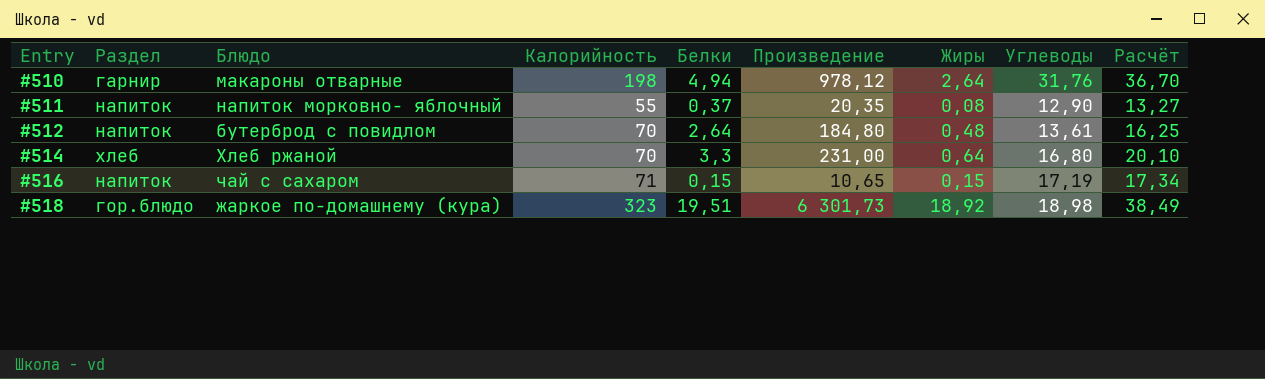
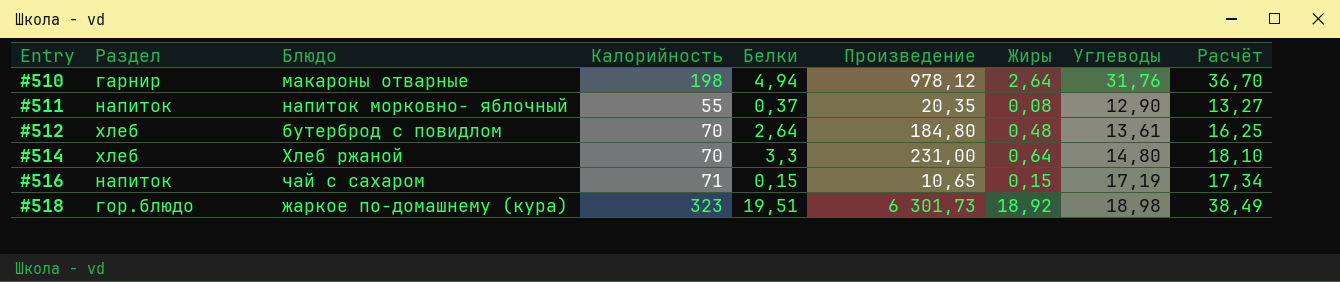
#512 | Раздел: напиток -> хлеб
#514 | Углеводы: 16,80 -> 14,80
#514 | Расчёт: 20,10 -> 18,10

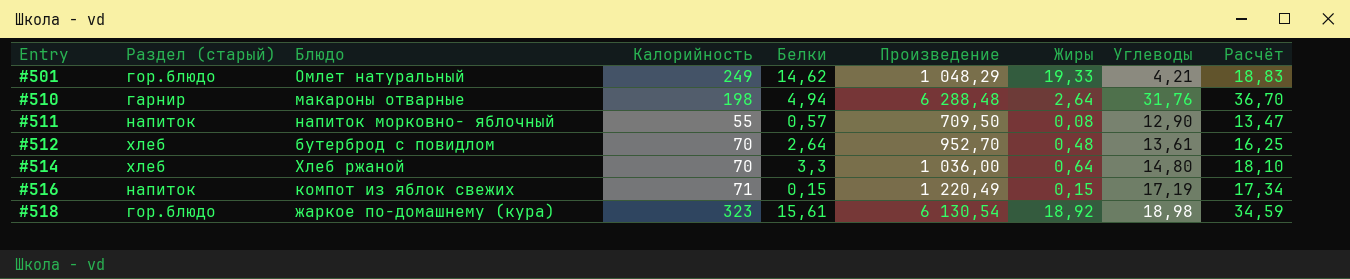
column name: Раздел -> Раздел (старый)
column Произведение | formula: [Калорийность] * [Белки] -> [Калорийность] * [Углеводы]
row #501: none -> гор.блюдо | Омлет натуральный | 249 | 14,62 | 1 048,29 | 19,33 | 4,21 | 18,83
#511 | Белки: 0,37 -> 0,57
#511 | Расчёт: 13,27 -> 13,47
#516 | Блюдо: чай с сахаром -> компот из яблок свежих
#518 | Белки: 19,51 -> 15,61
#518 | Расчёт: 38,49 -> 34,59

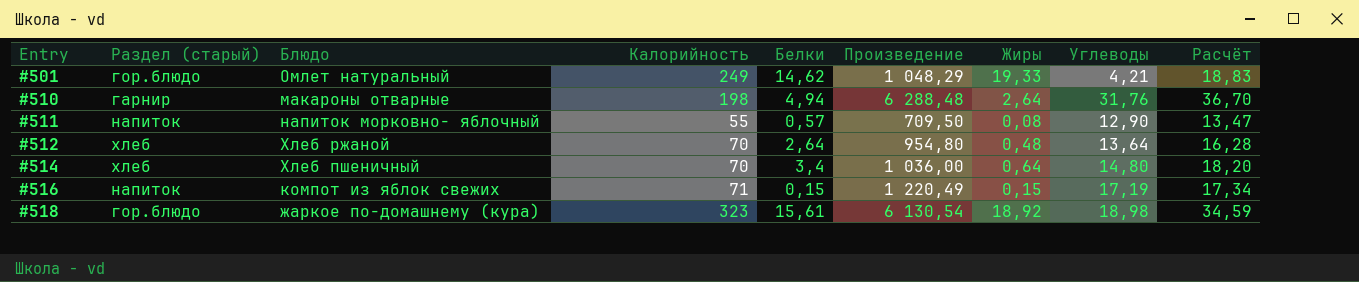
#512 | Блюдо: бутерброд с повидлом -> Хлеб ржаной
#512 | Произведение: 952,70 -> 954,80
#512 | Углеводы: 13,61 -> 13,64
#512 | Расчёт: 16,25 -> 16,28
#514 | Блюдо: Хлеб ржаной -> Хлеб пшеничный
#514 | Белки: 3,3 -> 3,4
#514 | Расчёт: 18,10 -> 18,20

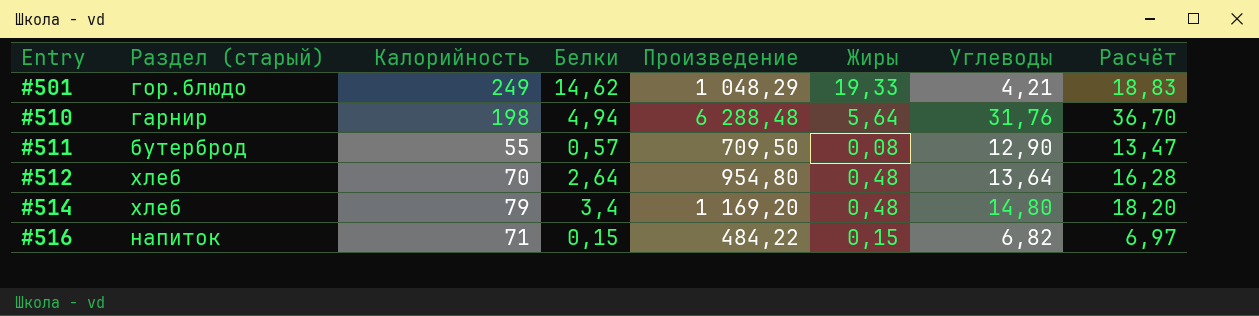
column Блюдо | position: 3 -> none
row #518: гор.блюдо | жаркое по-домашнему (кура) | 323 | 15,61 | 6 130,54 | 18,92 | 18,98 | 34,59 -> none
#510 | Жиры: 2,64 -> 5,64
#511 | Раздел (старый): напиток -> бутерброд
#514 | Калорийность: 70 -> 79
#514 | Произведение: 1 036,00 -> 1 169,20
#514 | Жиры: 0,64 -> 0,48
#516 | Произведение: 1 220,49 -> 484,22
#516 | Углеводы: 17,19 -> 6,82
#516 | Расчёт: 17,34 -> 6,97

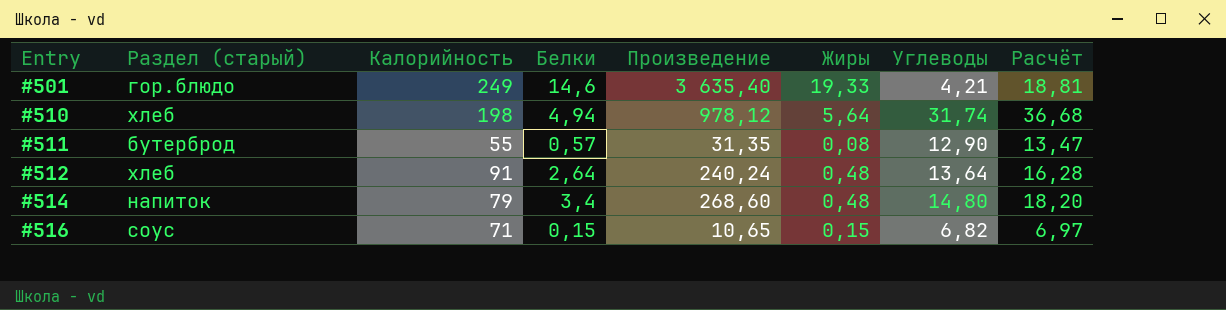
column Произведение | formula: [Калорийность] * [Углеводы] -> [Калорийность] * [Белки]
#501 | Белки: 14,62 -> 14,6
#501 | Расчёт: 18,83 -> 18,81
#510 | Раздел (старый): гарнир -> хлеб
#510 | Углеводы: 31,76 -> 31,74
#510 | Расчёт: 36,70 -> 36,68
#512 | Калорийность: 70 -> 91
#514 | Раздел (старый): хлеб -> напиток
#516 | Раздел (старый): напиток -> соус

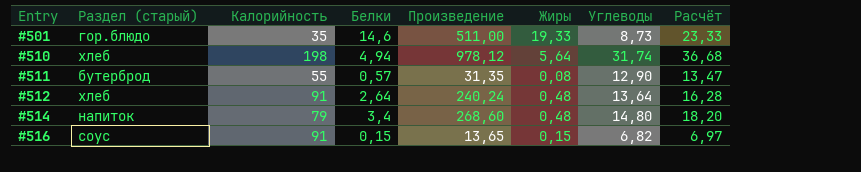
#501 | Калорийность: 249 -> 35
#501 | Произведение: 3 635,40 -> 511,00
#501 | Углеводы: 4,21 -> 8,73
#501 | Расчёт: 18,81 -> 23,33
#516 | Калорийность: 71 -> 91
#516 | Произведение: 10,65 -> 13,65

